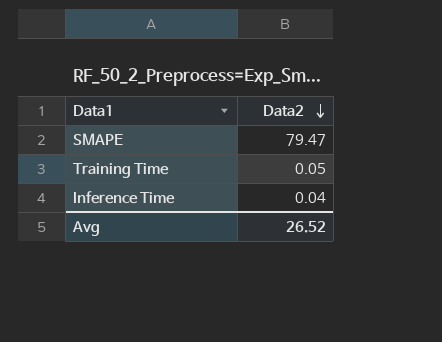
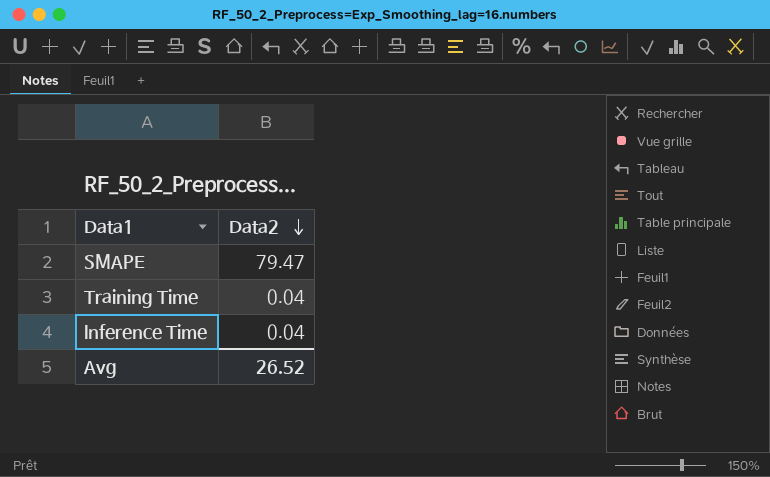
Training Time | Data2: 0.05 -> 0.04

